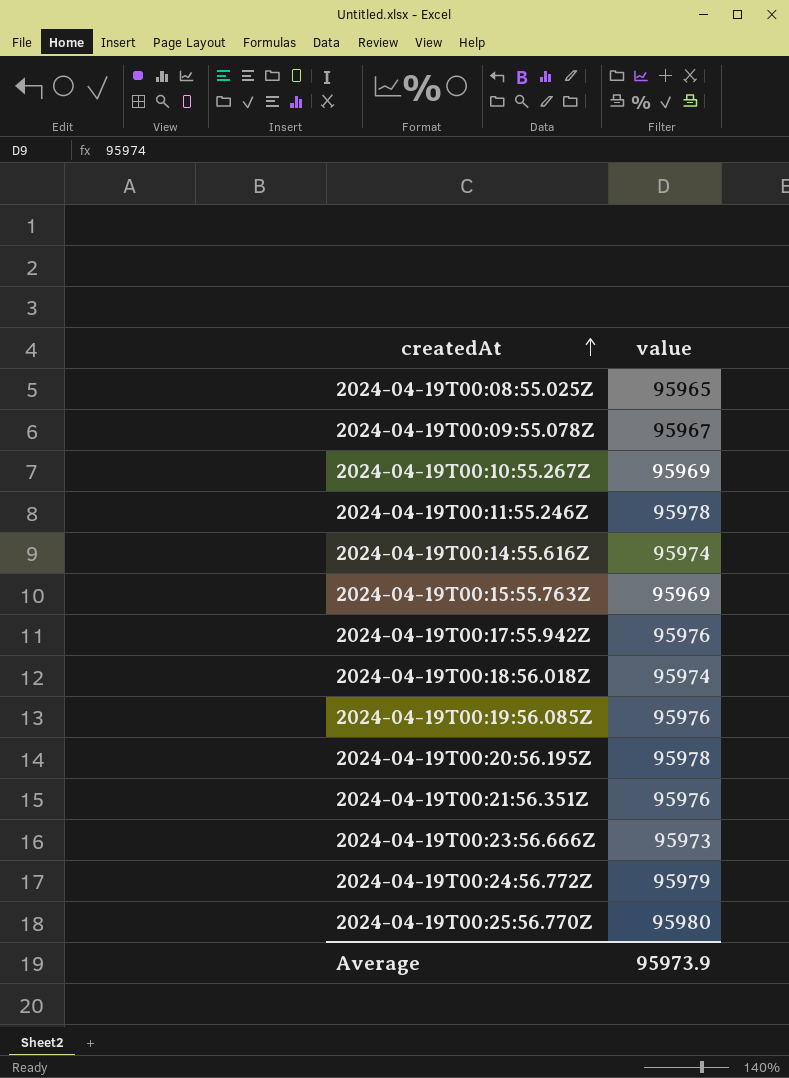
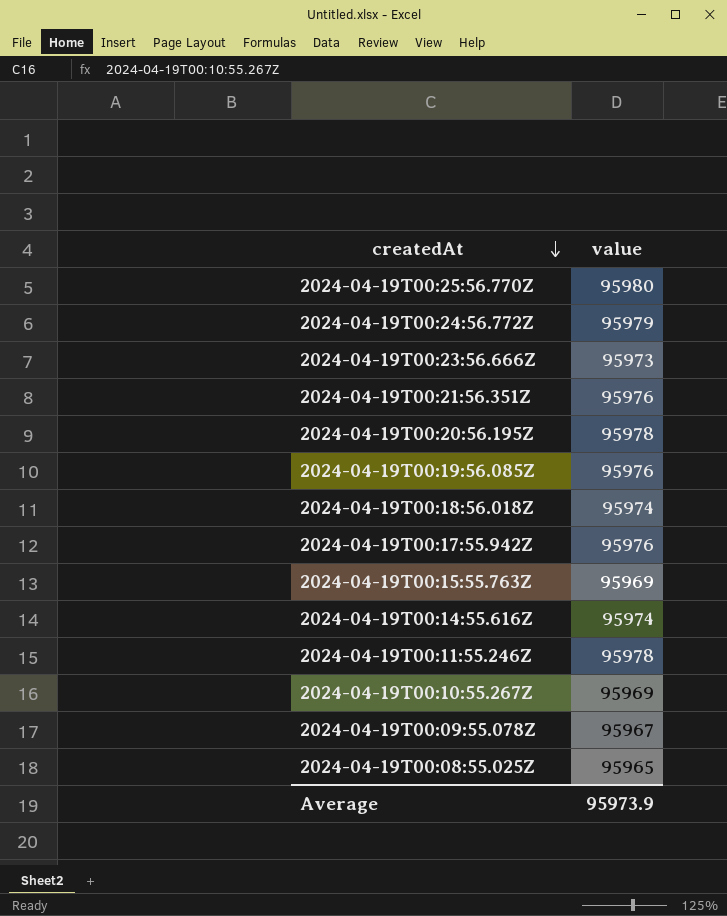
row order: createdAt ascending -> createdAt descending

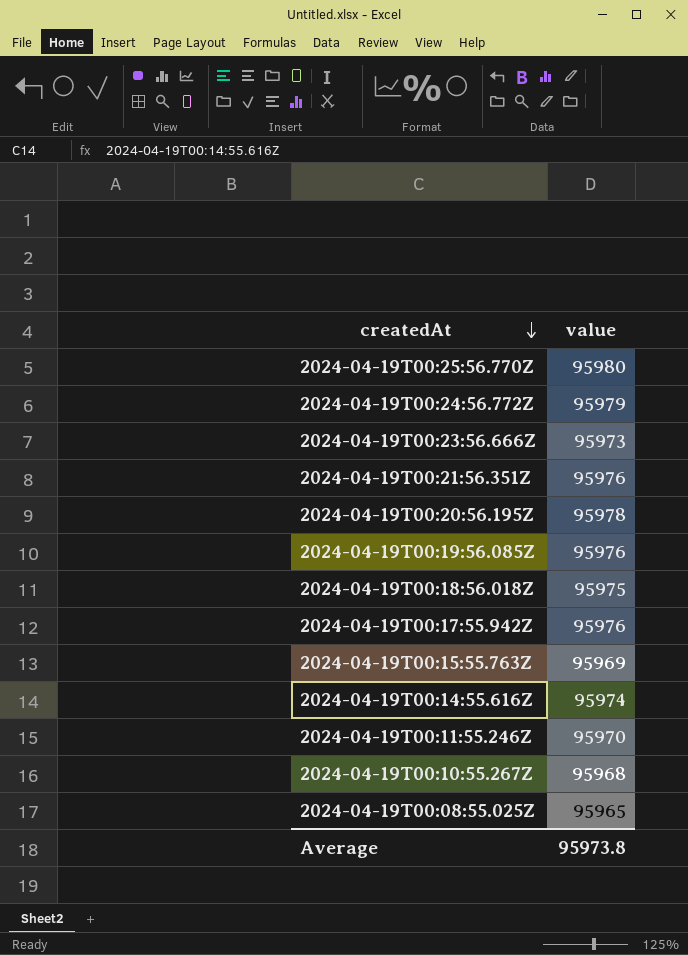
row 2024-04-19T00:09:55.078Z: 95967 -> none
2024-04-19T00:18:56.018Z | value: 95974 -> 95975
2024-04-19T00:11:55.246Z | value: 95978 -> 95970
2024-04-19T00:10:55.267Z | value: 95969 -> 95968
Average | value: 95973.9 -> 95973.8

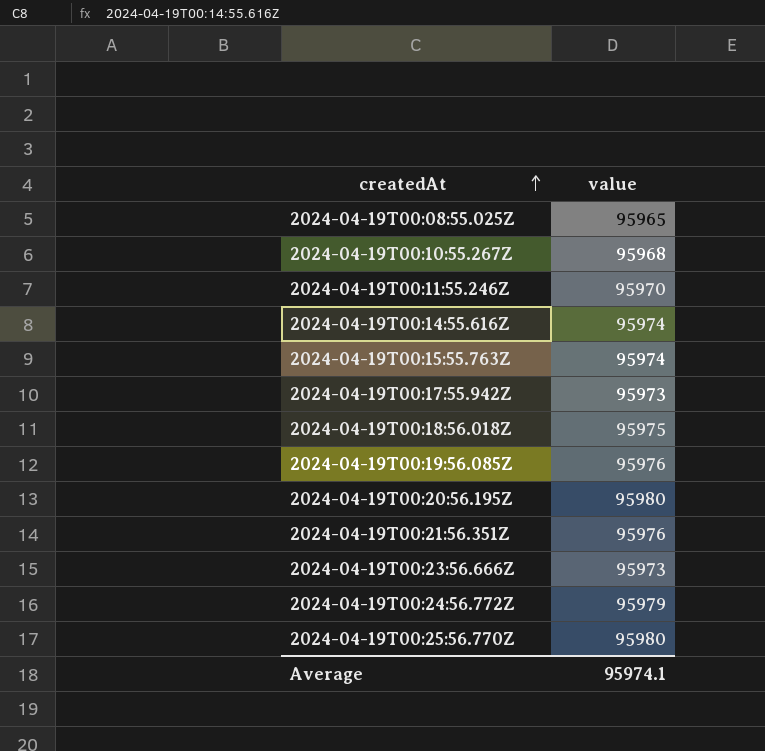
row order: createdAt descending -> createdAt ascending
2024-04-19T00:15:55.763Z | value: 95969 -> 95974
2024-04-19T00:17:55.942Z | value: 95976 -> 95973
2024-04-19T00:20:56.195Z | value: 95978 -> 95980
Average | value: 95973.8 -> 95974.1

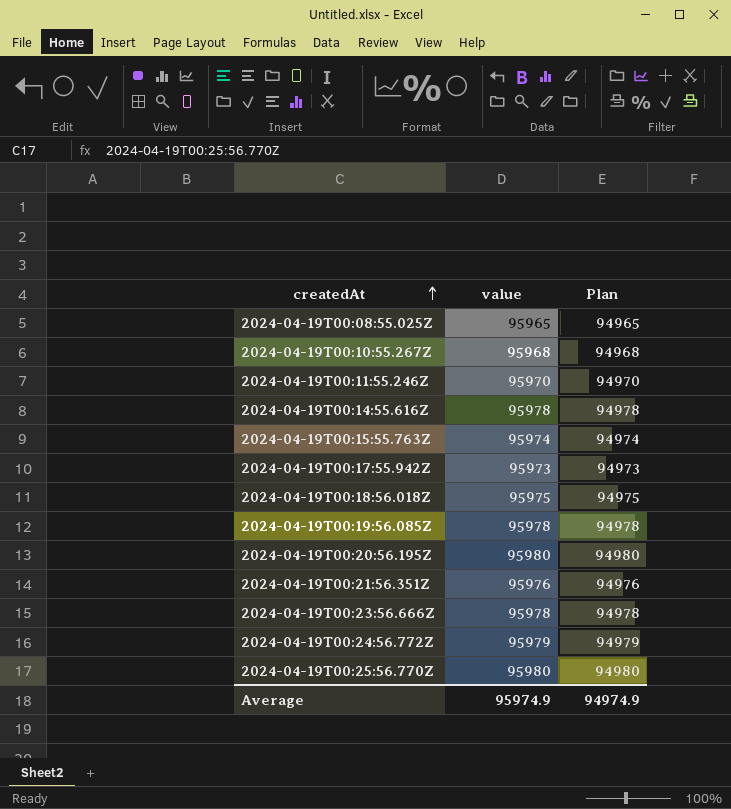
column Plan | formula: none -> [value] - 1000
2024-04-19T00:14:55.616Z | value: 95974 -> 95978
2024-04-19T00:19:56.085Z | value: 95976 -> 95978
2024-04-19T00:23:56.666Z | value: 95973 -> 95978
Average | value: 95974.1 -> 95974.9

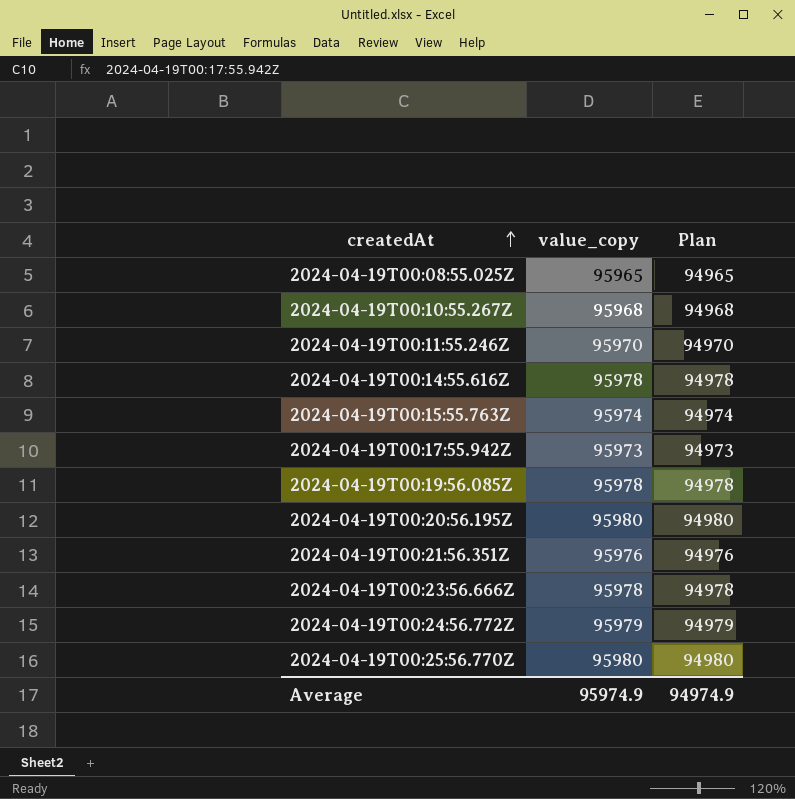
column name: value -> value_copy
row 2024-04-19T00:18:56.018Z: 95975 | 94975 -> none

